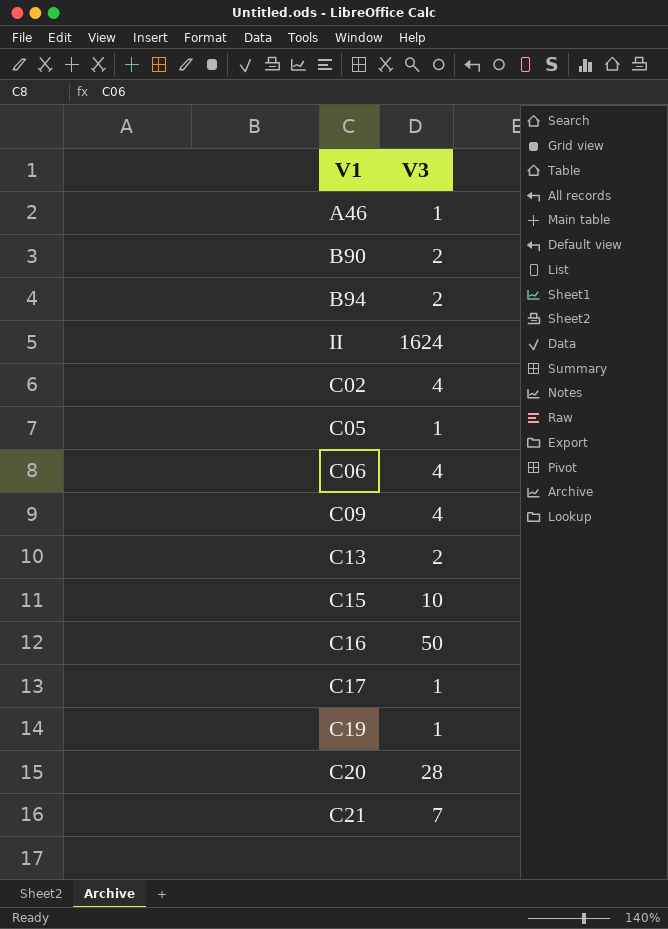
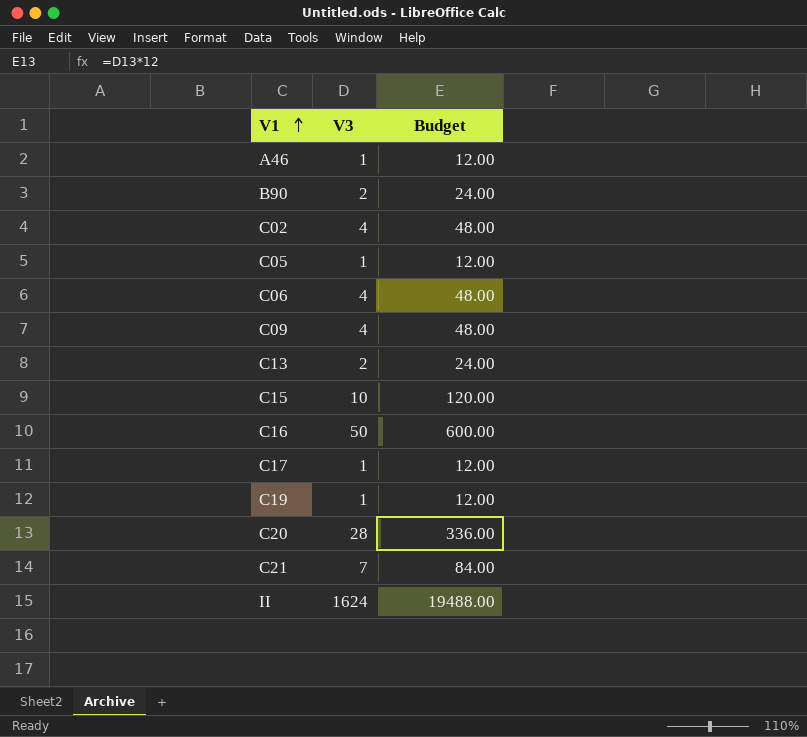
row order: none -> V1 ascending
column Budget | formula: none -> [V3] * 12
row B94: 2 -> none

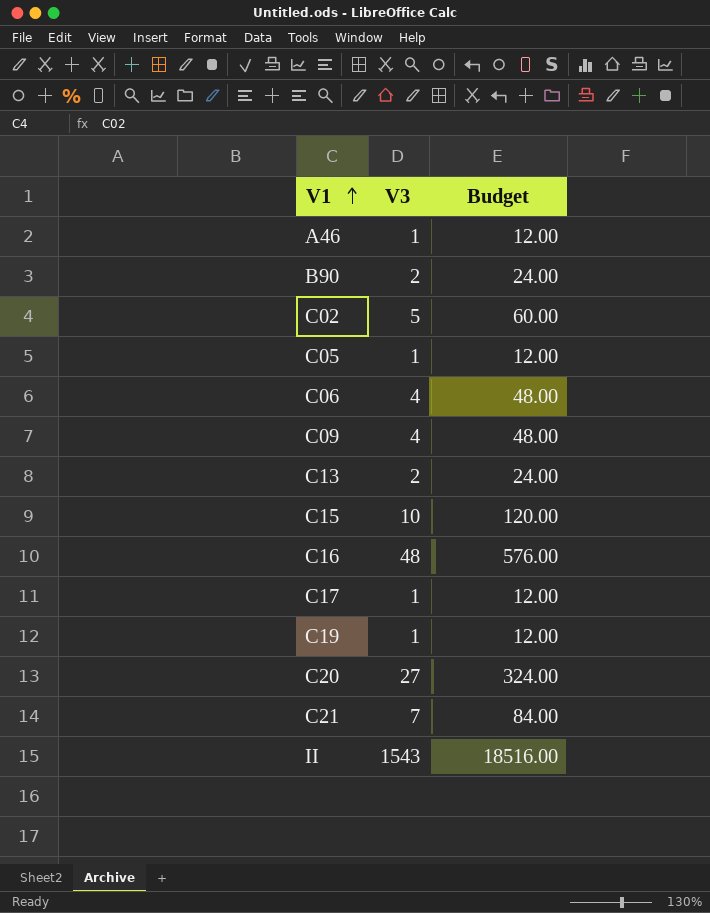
C02 | V3: 4 -> 5
C02 | Budget: 48.00 -> 60.00
C16 | V3: 50 -> 48
C16 | Budget: 600.00 -> 576.00
C20 | V3: 28 -> 27
C20 | Budget: 336.00 -> 324.00
II | V3: 1624 -> 1543
II | Budget: 19488.00 -> 18516.00

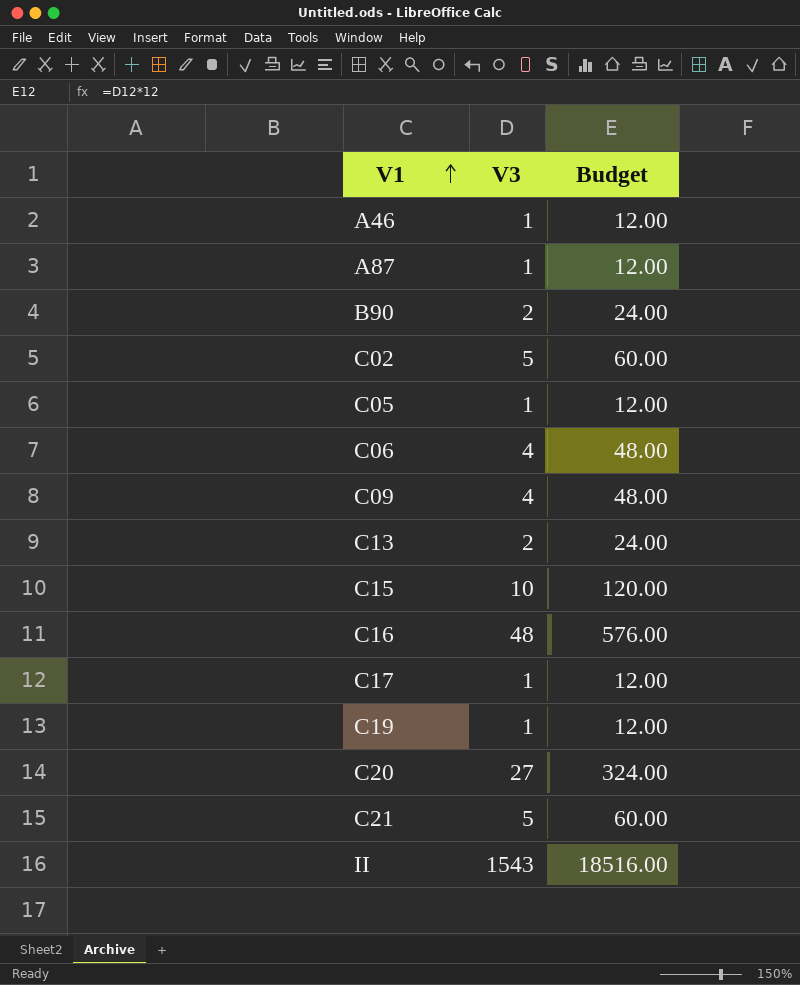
row A87: none -> 1 | 12.00
C21 | V3: 7 -> 5
C21 | Budget: 84.00 -> 60.00

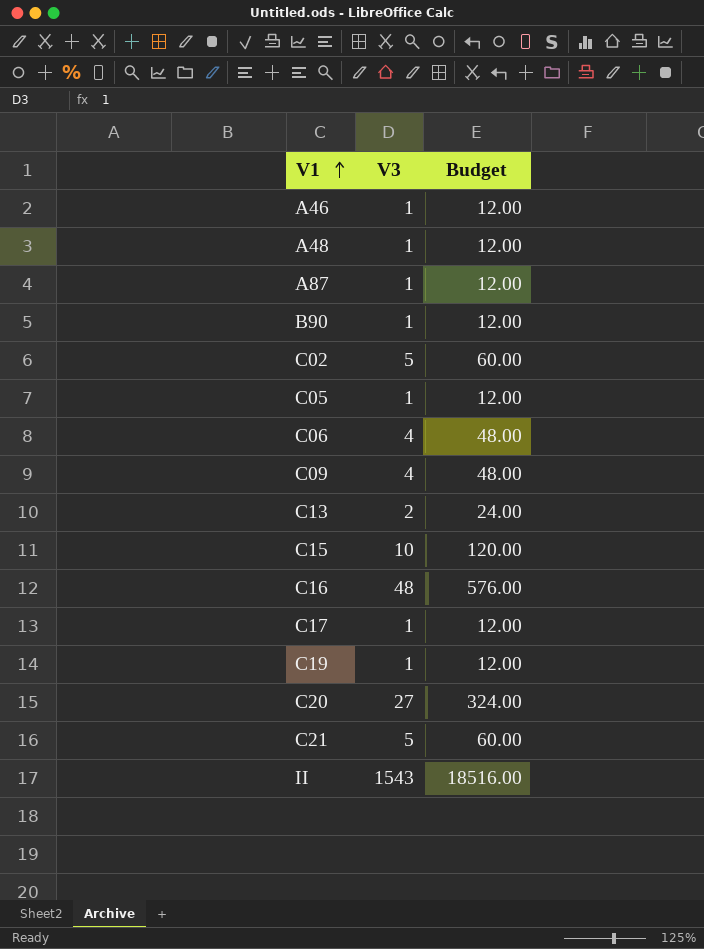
row A48: none -> 1 | 12.00
B90 | V3: 2 -> 1
B90 | Budget: 24.00 -> 12.00

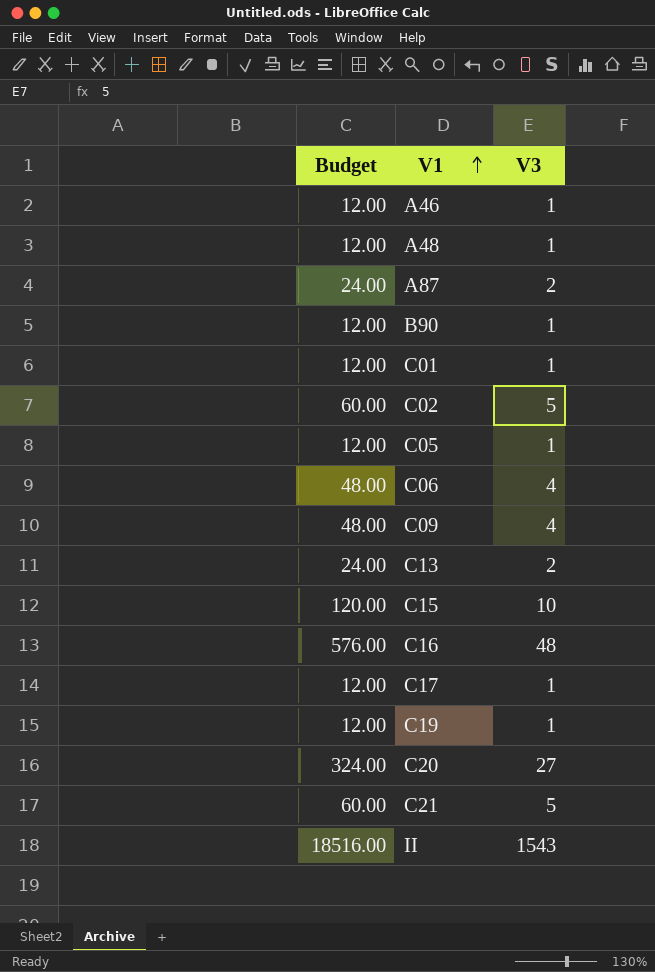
column Budget | position: 3 -> 1
A87 | Budget: 12.00 -> 24.00
A87 | V3: 1 -> 2
row C01: none -> 12.00 | 1

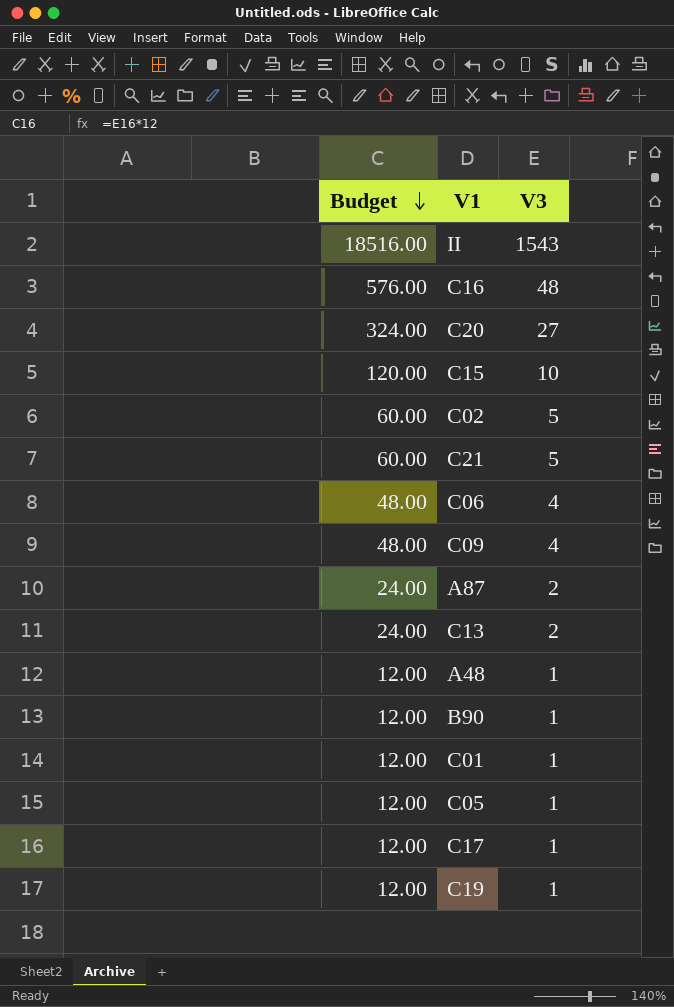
row order: V1 ascending -> Budget descending
row A46: 12.00 | 1 -> none

